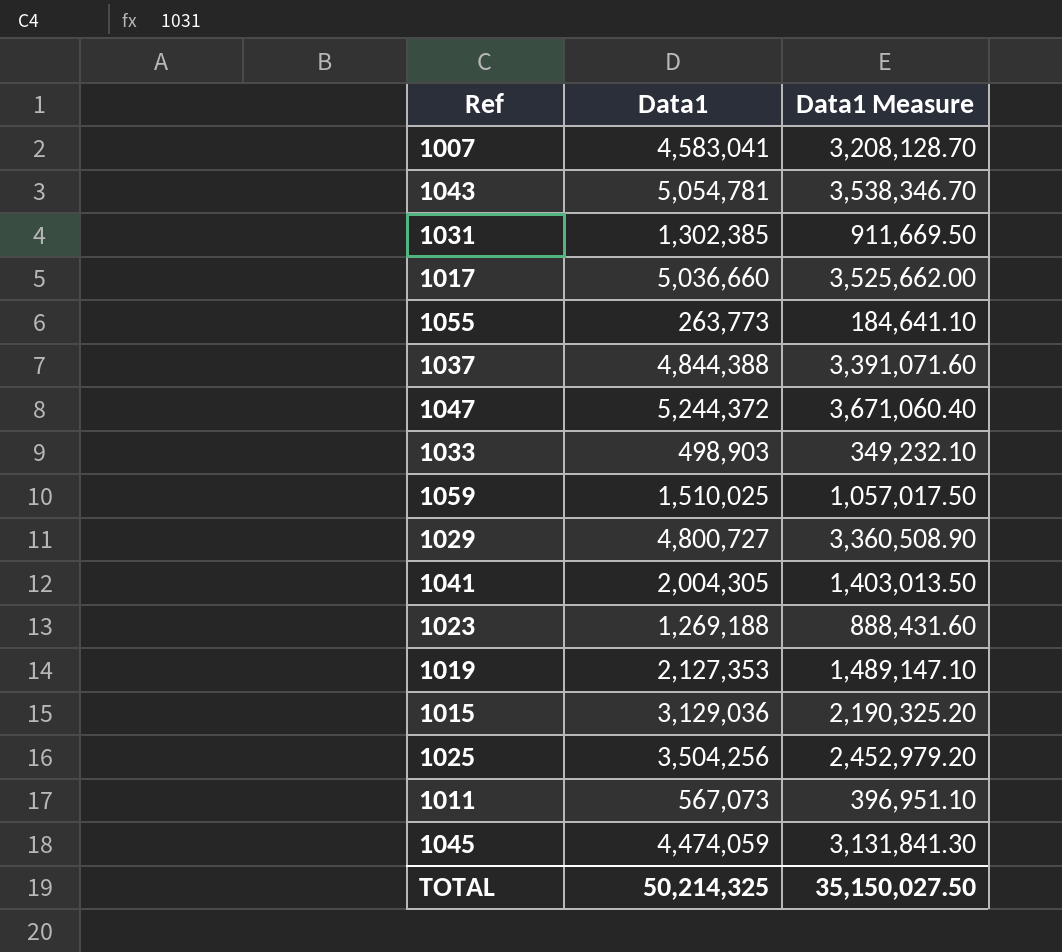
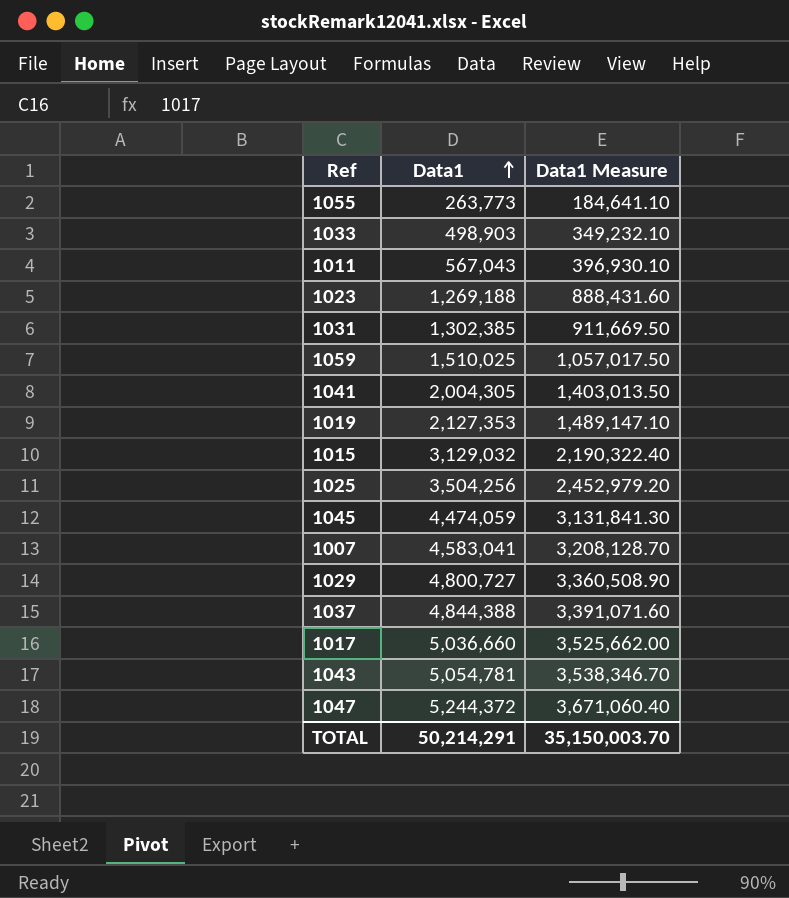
row order: none -> Data1 ascending
1011 | Data1: 567,073 -> 567,043
1011 | Data1 Measure: 396,951.10 -> 396,930.10
1015 | Data1: 3,129,036 -> 3,129,032
1015 | Data1 Measure: 2,190,325.20 -> 2,190,322.40
TOTAL | Data1: 50,214,325 -> 50,214,291
TOTAL | Data1 Measure: 35,150,027.50 -> 35,150,003.70

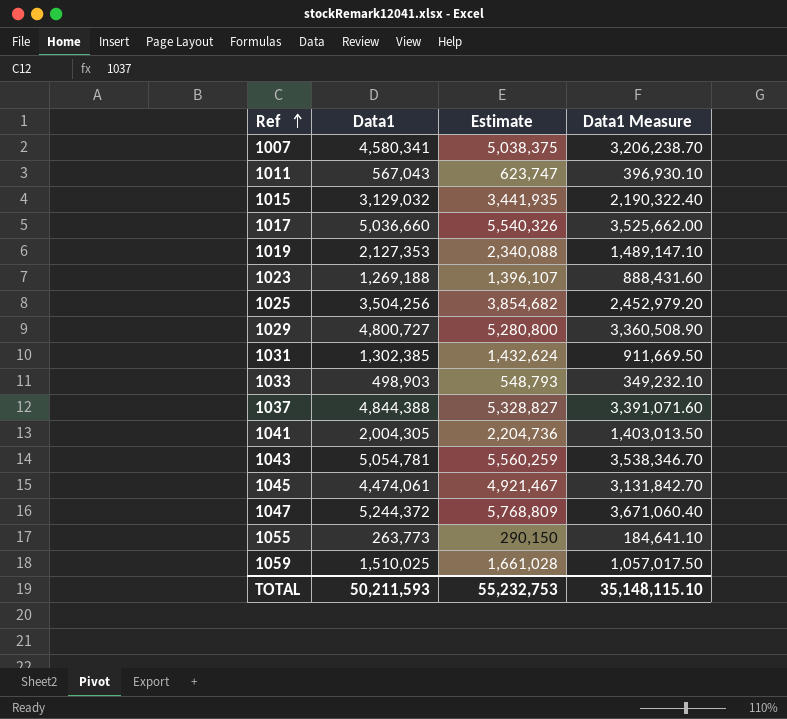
row order: Data1 ascending -> Ref ascending
column Estimate | formula: none -> [Data1] * 1.1
1007 | Data1: 4,583,041 -> 4,580,341
1007 | Data1 Measure: 3,208,128.70 -> 3,206,238.70
1045 | Data1: 4,474,059 -> 4,474,061
1045 | Data1 Measure: 3,131,841.30 -> 3,131,842.70
TOTAL | Data1: 50,214,291 -> 50,211,593
TOTAL | Data1 Measure: 35,150,003.70 -> 35,148,115.10

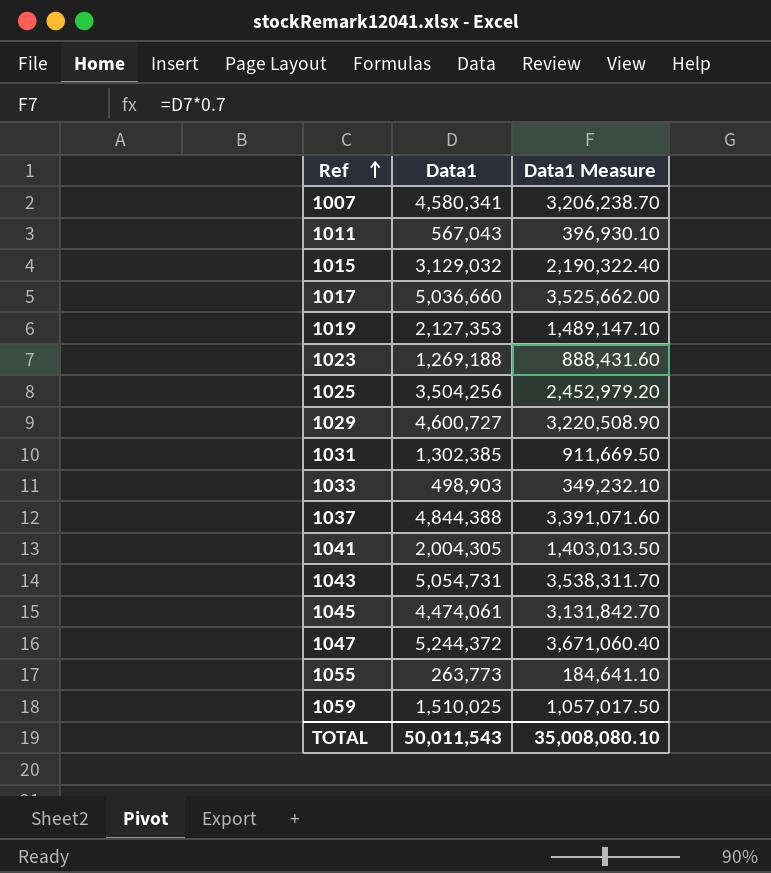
column Estimate | formula: [Data1] * 1.1 -> none
1029 | Data1: 4,800,727 -> 4,600,727
1029 | Data1 Measure: 3,360,508.90 -> 3,220,508.90
1043 | Data1: 5,054,781 -> 5,054,731
1043 | Data1 Measure: 3,538,346.70 -> 3,538,311.70
TOTAL | Data1: 50,211,593 -> 50,011,543
TOTAL | Data1 Measure: 35,148,115.10 -> 35,008,080.10

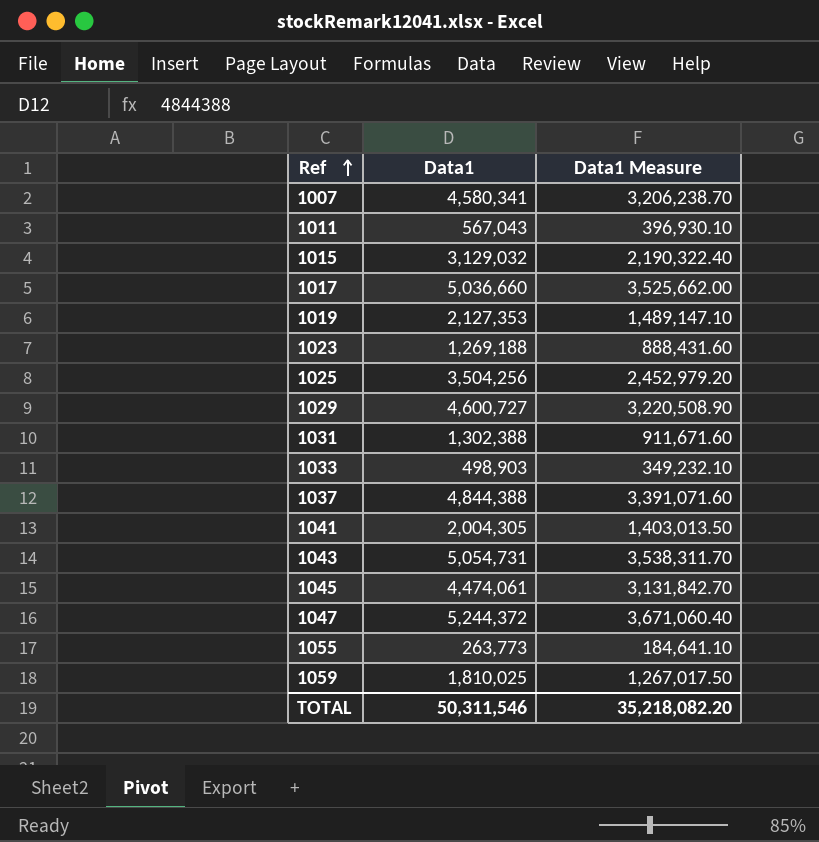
1031 | Data1: 1,302,385 -> 1,302,388
1031 | Data1 Measure: 911,669.50 -> 911,671.60
1059 | Data1: 1,510,025 -> 1,810,025
1059 | Data1 Measure: 1,057,017.50 -> 1,267,017.50
TOTAL | Data1: 50,011,543 -> 50,311,546
TOTAL | Data1 Measure: 35,008,080.10 -> 35,218,082.20

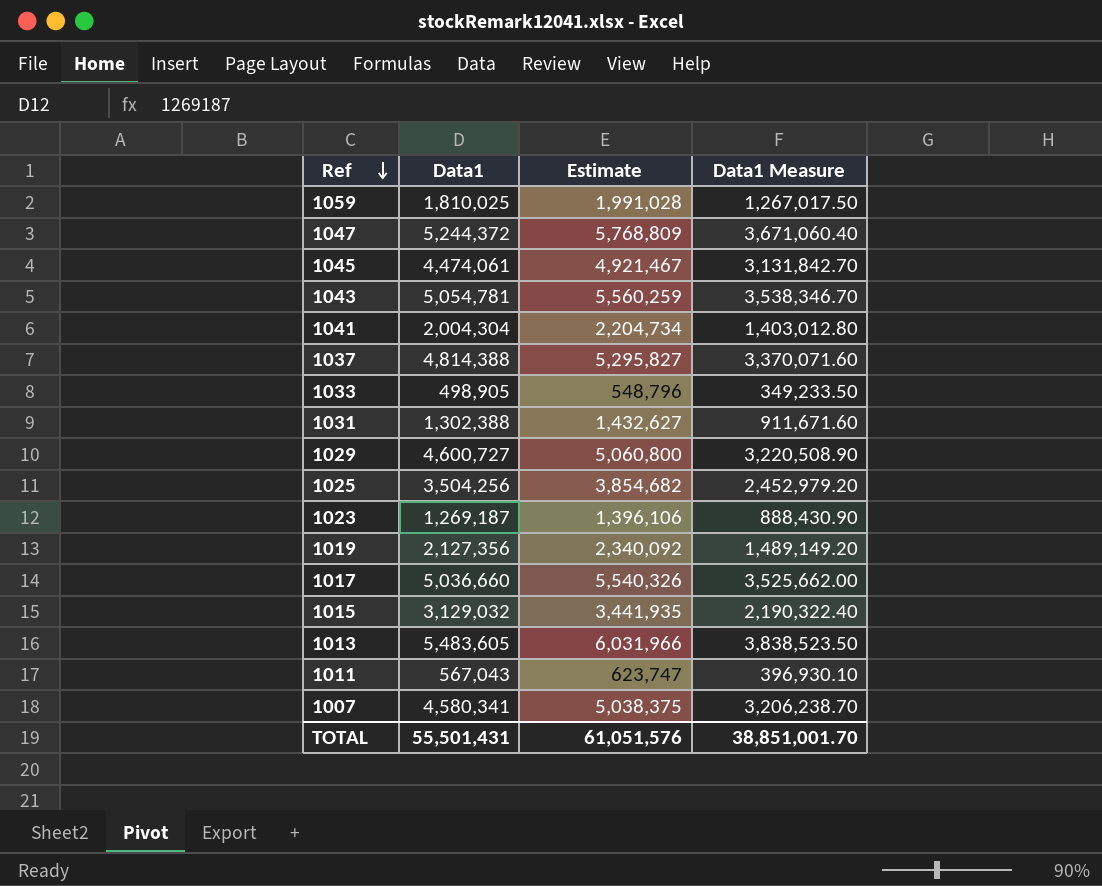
row order: Ref ascending -> Ref descending
column Estimate | formula: none -> [Data1] * 1.1
row 1055: 263,773 | 184,641.10 -> none
1043 | Data1: 5,054,731 -> 5,054,781
1043 | Data1 Measure: 3,538,311.70 -> 3,538,346.70
1041 | Data1: 2,004,305 -> 2,004,304
1041 | Data1 Measure: 1,403,013.50 -> 1,403,012.80
1037 | Data1: 4,844,388 -> 4,814,388
1037 | Data1 Measure: 3,391,071.60 -> 3,370,071.60
1033 | Data1: 498,903 -> 498,905
1033 | Data1 Measure: 349,232.10 -> 349,233.50
1023 | Data1: 1,269,188 -> 1,269,187
1023 | Data1 Measure: 888,431.60 -> 888,430.90
1019 | Data1: 2,127,353 -> 2,127,356
1019 | Data1 Measure: 1,489,147.10 -> 1,489,149.20
row 1013: none -> 5,483,605 | 6,031,966 | 3,838,523.50
TOTAL | Data1: 50,311,546 -> 55,501,431
TOTAL | Data1 Measure: 35,218,082.20 -> 38,851,001.70

